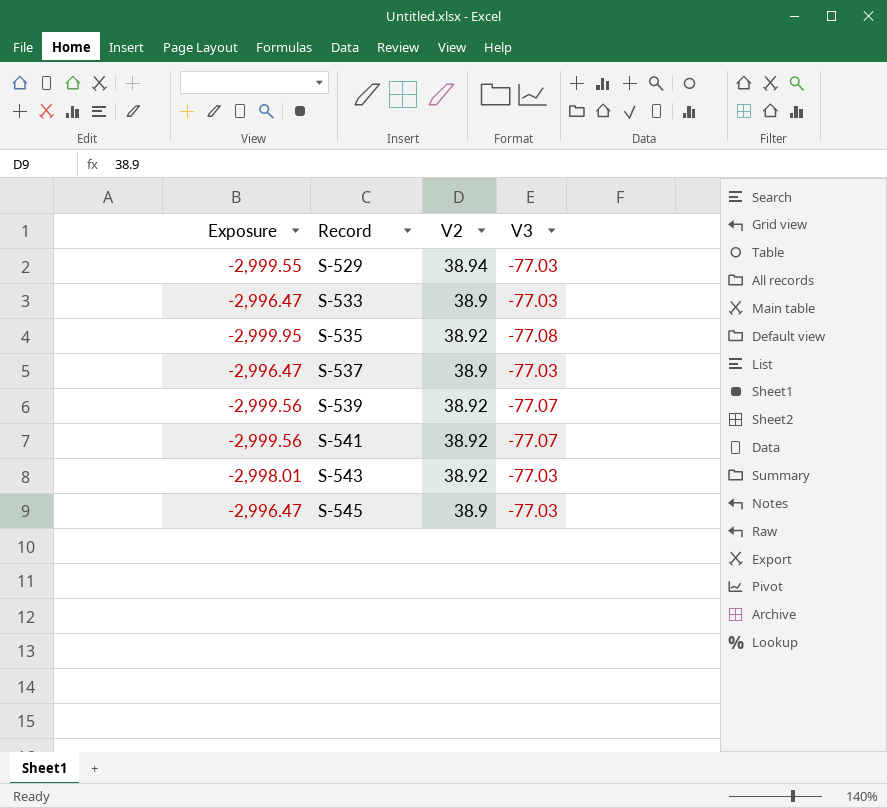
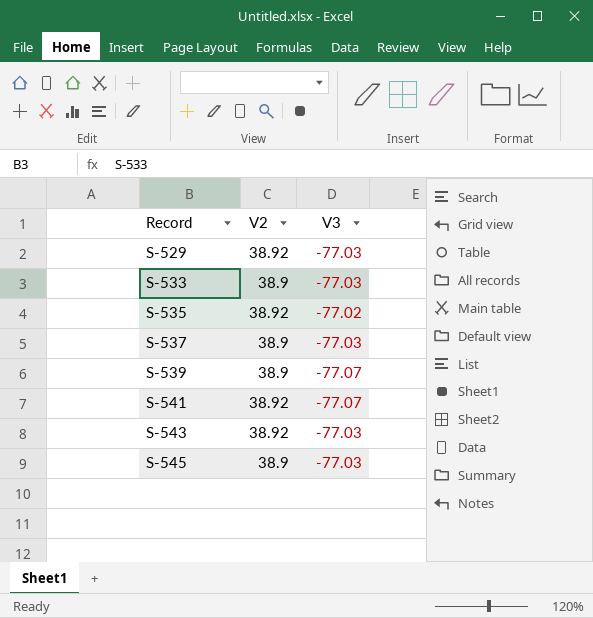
column Exposure | formula: [V2] * [V3] -> none
S-529 | V2: 38.94 -> 38.92
S-535 | V3: -77.08 -> -77.02
S-539 | V2: 38.92 -> 38.9

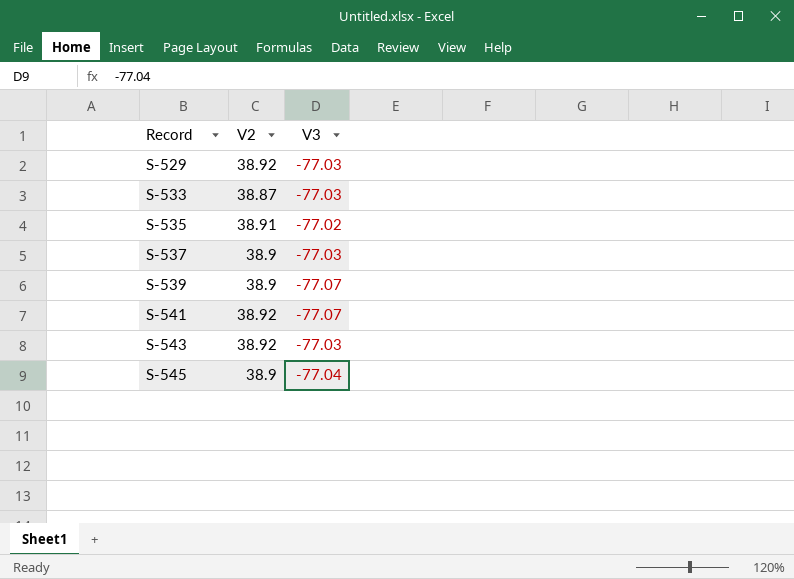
S-533 | V2: 38.9 -> 38.87
S-535 | V2: 38.92 -> 38.91
S-545 | V3: -77.03 -> -77.04

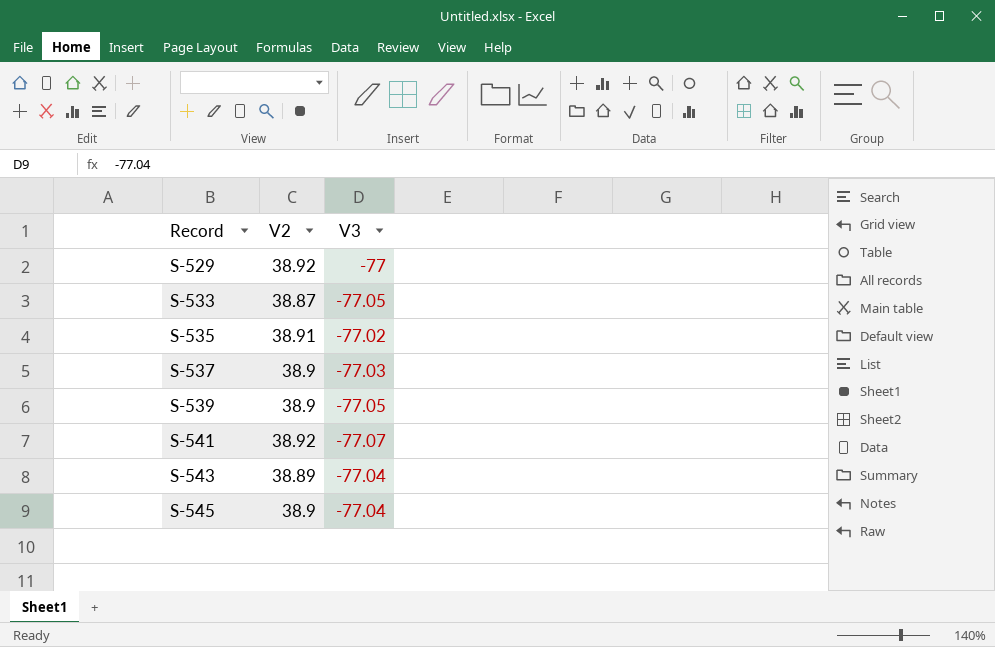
S-529 | V3: -77.03 -> -77
S-533 | V3: -77.03 -> -77.05
S-539 | V3: -77.07 -> -77.05
S-543 | V2: 38.92 -> 38.89
S-543 | V3: -77.03 -> -77.04

